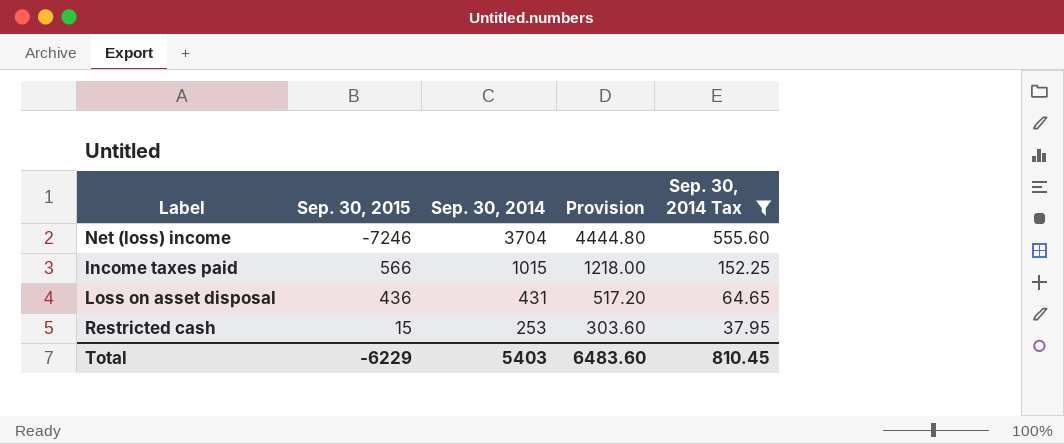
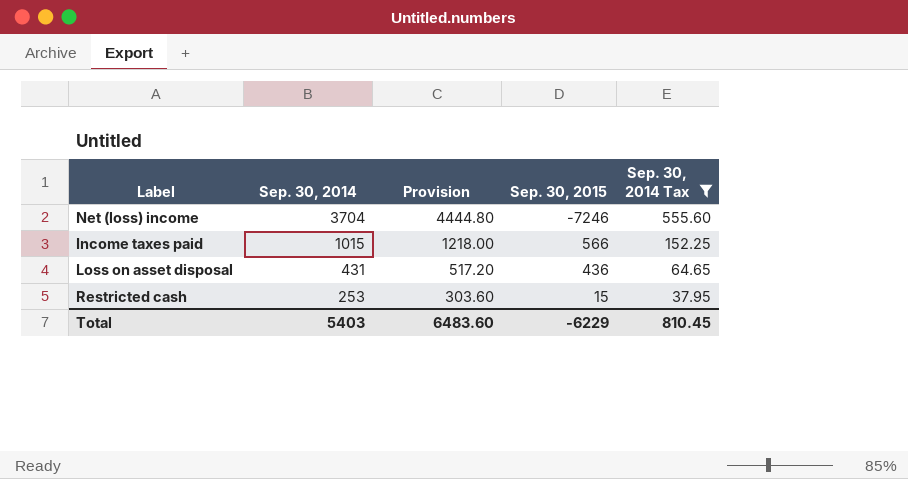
column Sep. 30, 2015 | position: 2 -> 4

